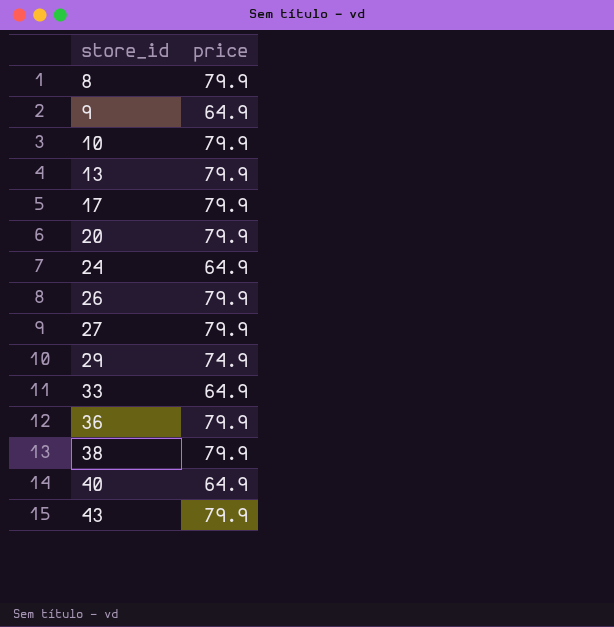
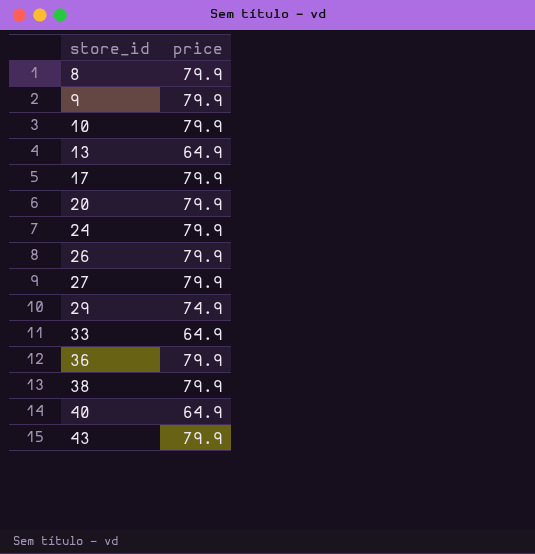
9 | price: 64.9 -> 79.9
13 | price: 79.9 -> 64.9
24 | price: 64.9 -> 79.9

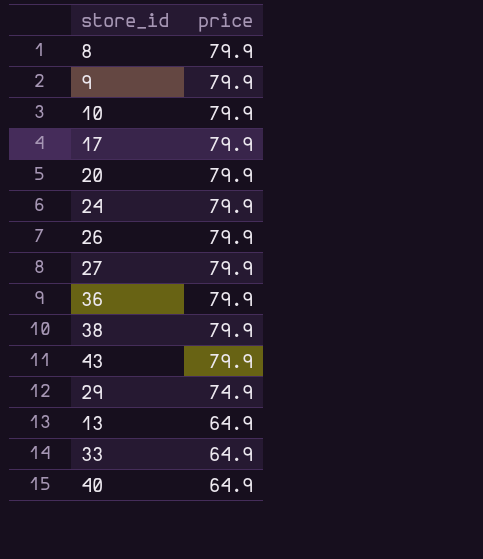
row order: store_id ascending -> price descending

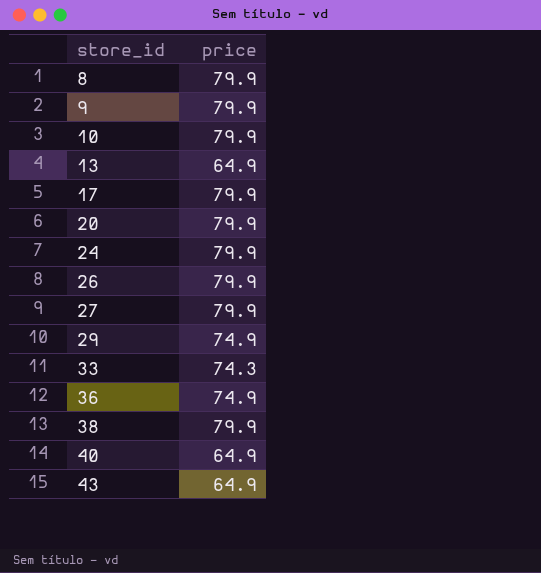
row order: price descending -> store_id ascending
33 | price: 64.9 -> 74.3
36 | price: 79.9 -> 74.9
43 | price: 79.9 -> 64.9

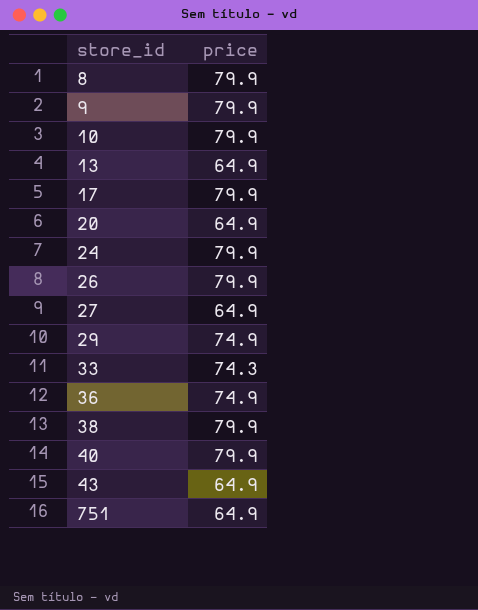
20 | price: 79.9 -> 64.9
27 | price: 79.9 -> 64.9
40 | price: 64.9 -> 79.9
row 751: none -> 64.9

